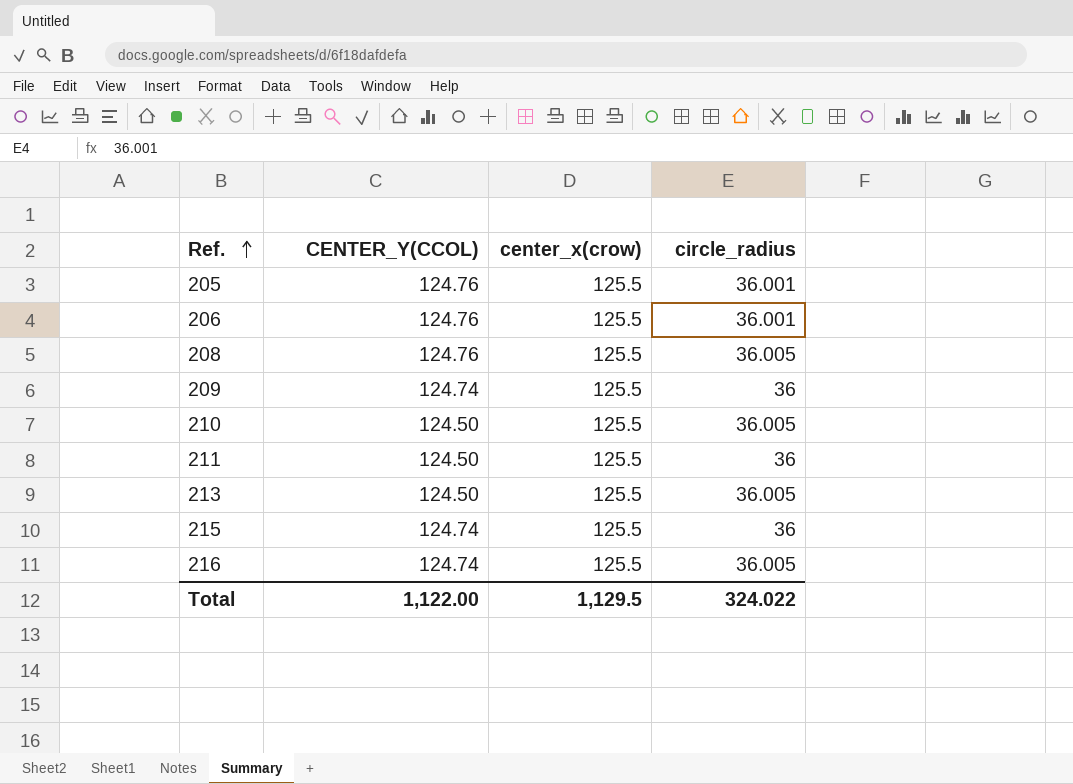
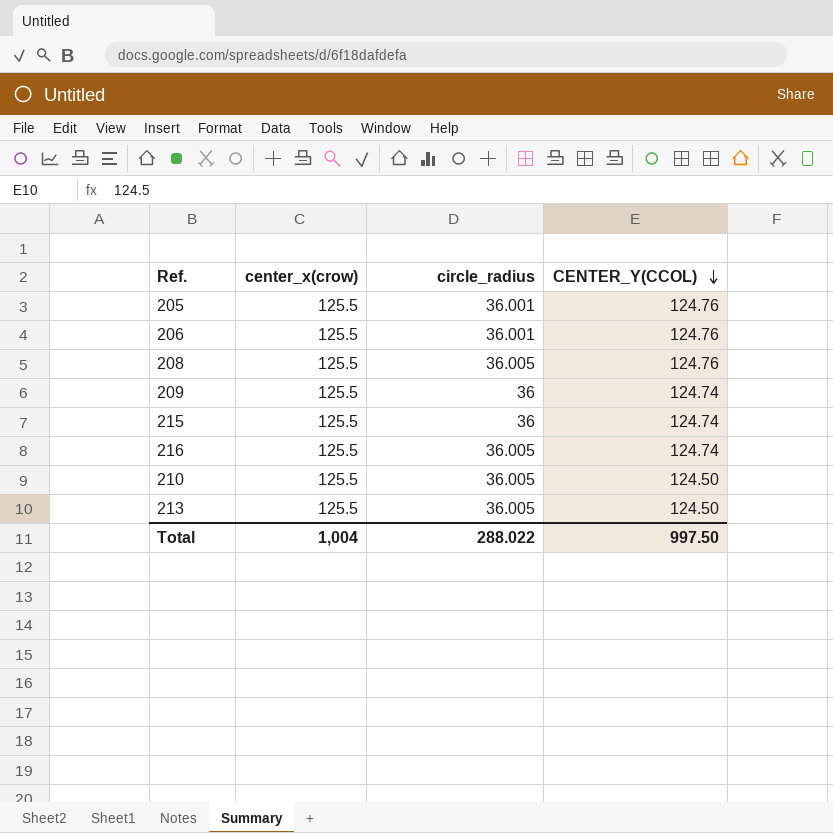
row order: Ref. ascending -> CENTER_Y(CCOL) descending
column CENTER_Y(CCOL) | position: 2 -> 4
row 211: 124.50 | 125.5 | 36 -> none
Total | center_x(crow): 1,129.5 -> 1,004
Total | circle_radius: 324.022 -> 288.022
Total | CENTER_Y(CCOL): 1,122.00 -> 997.50

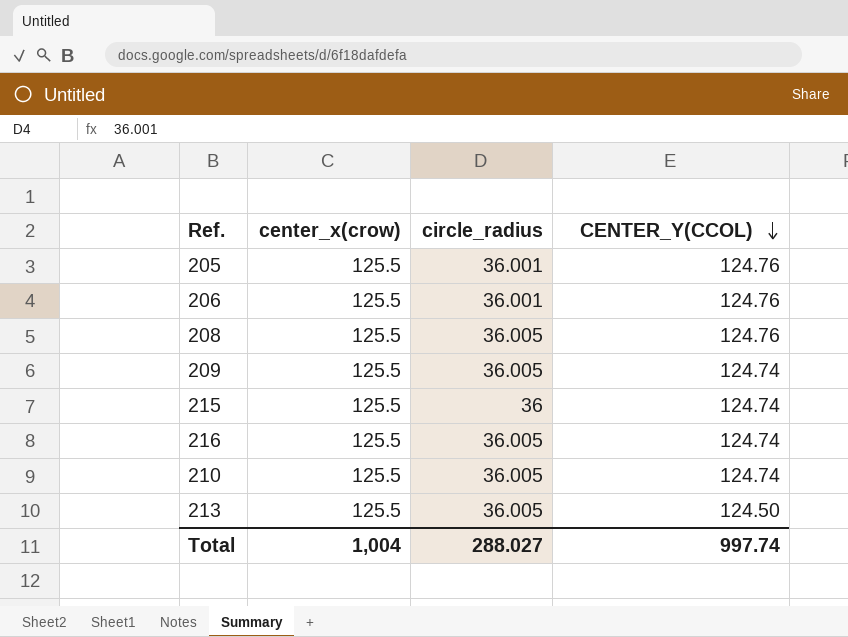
209 | circle_radius: 36 -> 36.005
210 | CENTER_Y(CCOL): 124.50 -> 124.74
Total | circle_radius: 288.022 -> 288.027
Total | CENTER_Y(CCOL): 997.50 -> 997.74

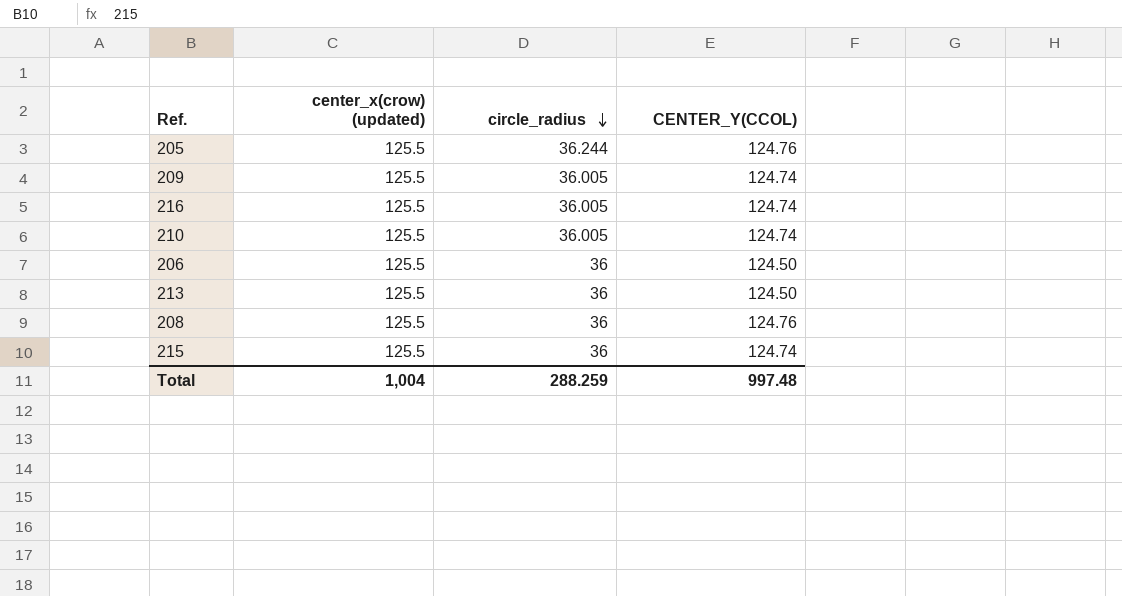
row order: CENTER_Y(CCOL) descending -> circle_radius descending
column name: center_x(crow) -> center_x(crow) (updated)
205 | circle_radius: 36.001 -> 36.244
206 | circle_radius: 36.001 -> 36
206 | CENTER_Y(CCOL): 124.76 -> 124.50
213 | circle_radius: 36.005 -> 36
208 | circle_radius: 36.005 -> 36
Total | circle_radius: 288.027 -> 288.259
Total | CENTER_Y(CCOL): 997.74 -> 997.48

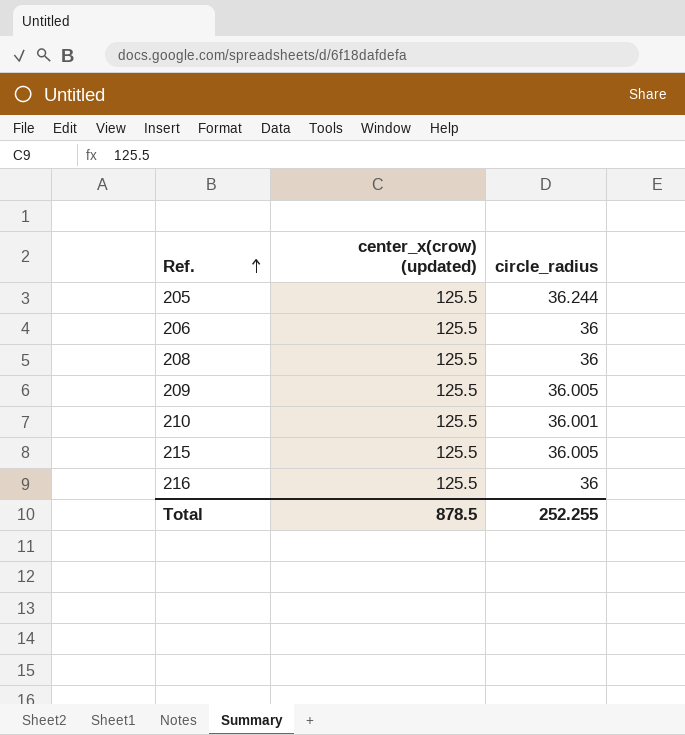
row order: circle_radius descending -> Ref. ascending
column CENTER_Y(CCOL) | position: 4 -> none
row 213: 125.5 | 36 | 124.50 -> none
210 | circle_radius: 36.005 -> 36.001
215 | circle_radius: 36 -> 36.005
216 | circle_radius: 36.005 -> 36
Total | center_x(crow) (updated): 1,004 -> 878.5
Total | circle_radius: 288.259 -> 252.255

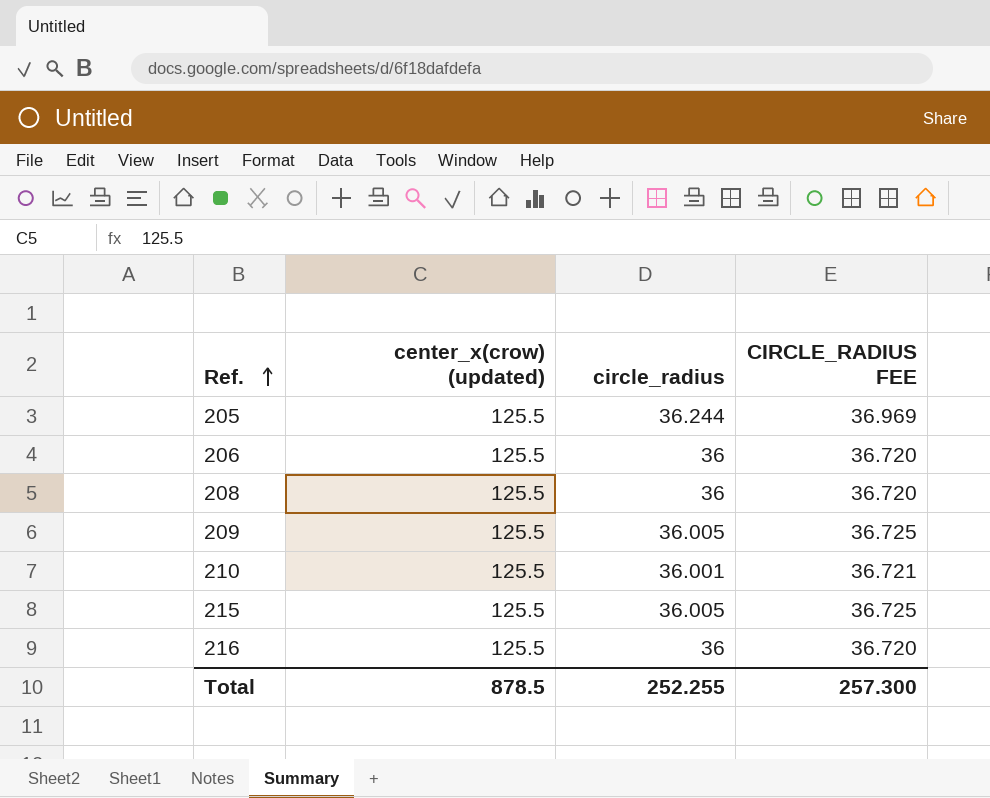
column CIRCLE_RADIUS FEE | formula: none -> [circle_radius] * 1.02

